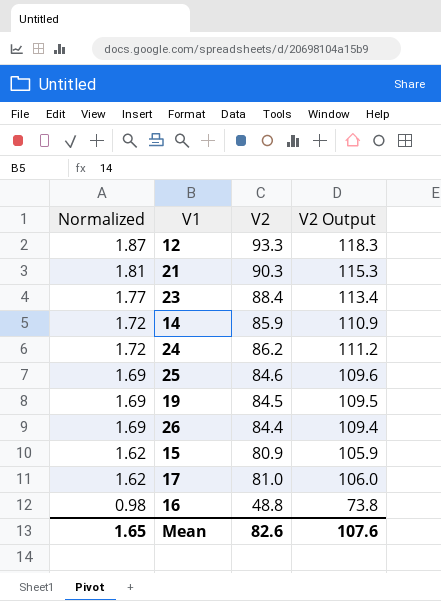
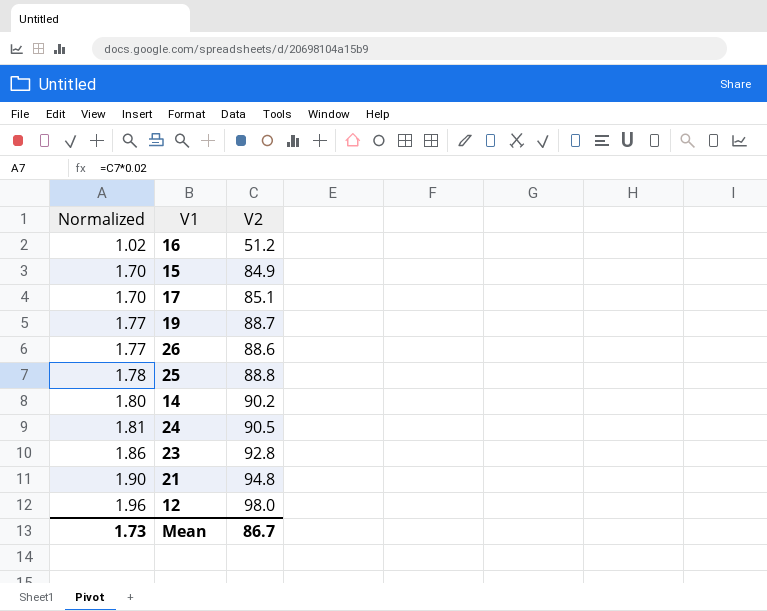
row order: Normalized descending -> Normalized ascending
column V2 Output | formula: [V2] + 25 -> none
16 | Normalized: 0.98 -> 1.02
16 | V2: 48.8 -> 51.2
15 | Normalized: 1.62 -> 1.70
15 | V2: 80.9 -> 84.9
17 | Normalized: 1.62 -> 1.70
17 | V2: 81.0 -> 85.1
19 | Normalized: 1.69 -> 1.77
19 | V2: 84.5 -> 88.7
26 | Normalized: 1.69 -> 1.77
26 | V2: 84.4 -> 88.6
25 | Normalized: 1.69 -> 1.78
25 | V2: 84.6 -> 88.8
14 | Normalized: 1.72 -> 1.80
14 | V2: 85.9 -> 90.2
24 | Normalized: 1.72 -> 1.81
24 | V2: 86.2 -> 90.5
23 | Normalized: 1.77 -> 1.86
23 | V2: 88.4 -> 92.8
21 | Normalized: 1.81 -> 1.90
21 | V2: 90.3 -> 94.8
12 | Normalized: 1.87 -> 1.96
12 | V2: 93.3 -> 98.0
Mean | Normalized: 1.65 -> 1.73
Mean | V2: 82.6 -> 86.7

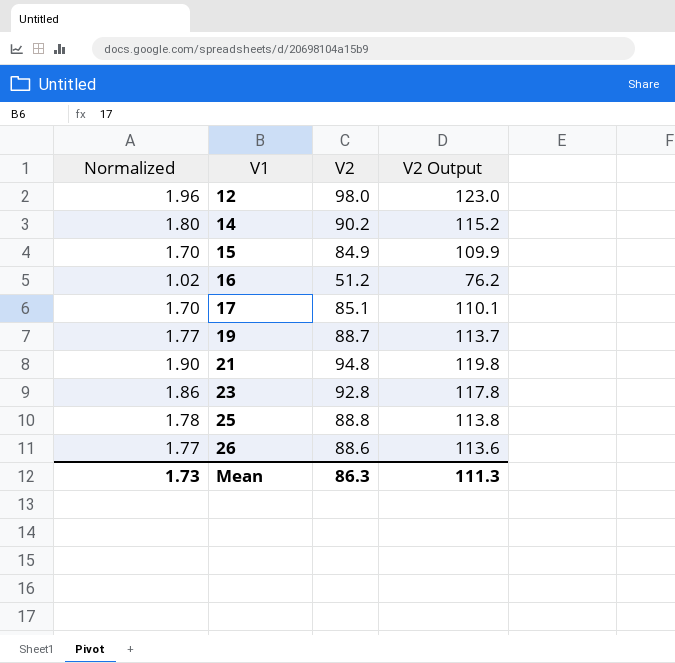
row order: Normalized ascending -> V1 ascending
column V2 Output | formula: none -> [V2] + 25
row 24: 1.81 | 90.5 -> none
Mean | V2: 86.7 -> 86.3

